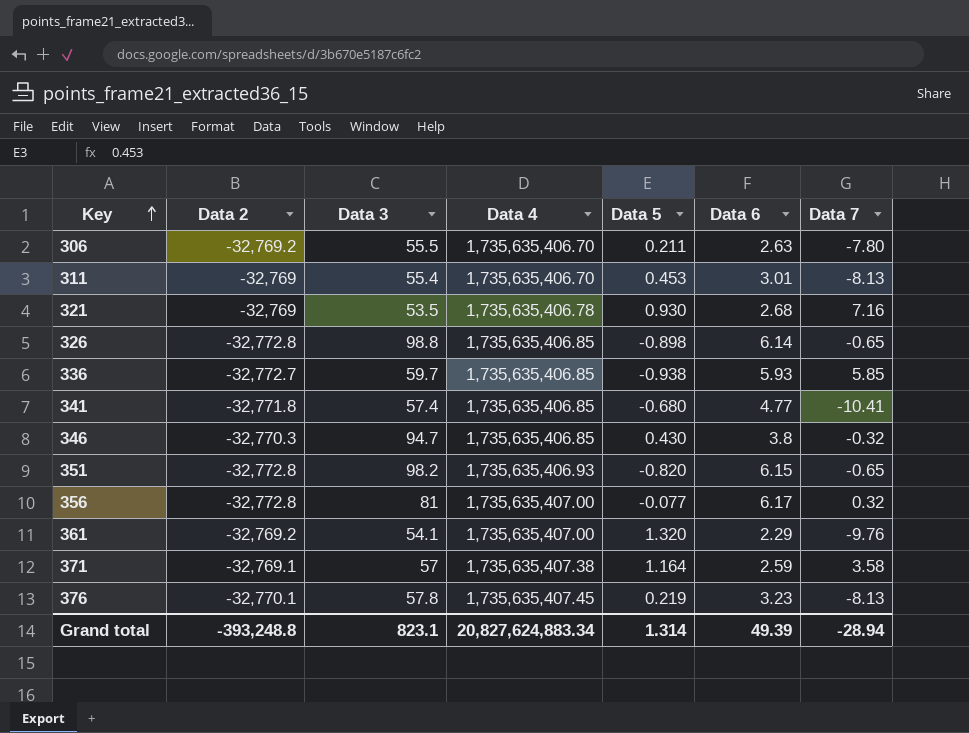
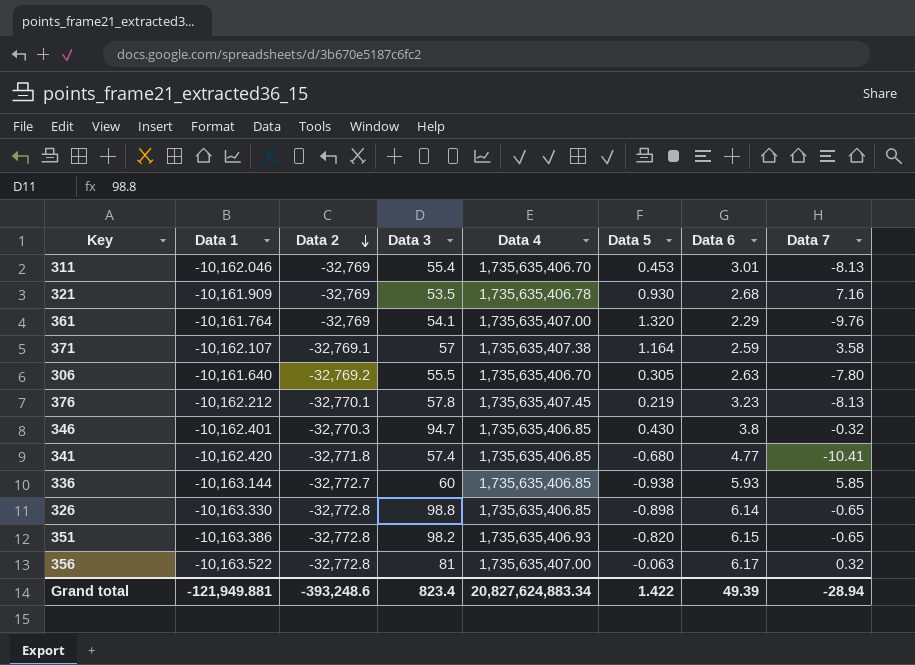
row order: Key ascending -> Data 2 descending
column Data 1 | position: none -> 2
361 | Data 2: -32,769.2 -> -32,769
306 | Data 5: 0.211 -> 0.305
336 | Data 3: 59.7 -> 60
356 | Data 5: -0.077 -> -0.063
Grand total | Data 2: -393,248.8 -> -393,248.6
Grand total | Data 3: 823.1 -> 823.4
Grand total | Data 5: 1.314 -> 1.422

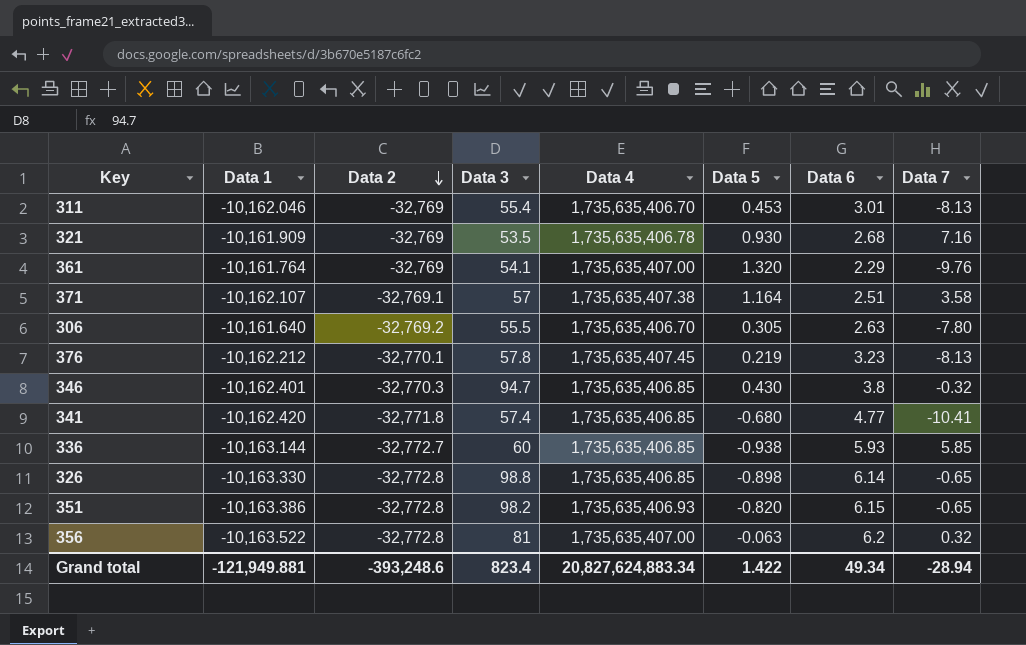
371 | Data 6: 2.59 -> 2.51
356 | Data 6: 6.17 -> 6.2
Grand total | Data 6: 49.39 -> 49.34

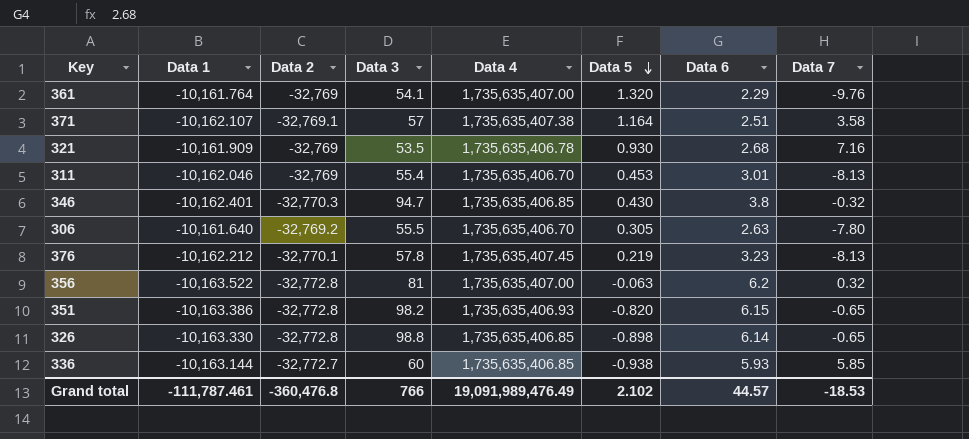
row order: Data 2 descending -> Data 5 descending
row 341: -10,162.420 | -32,771.8 | 57.4 | 1,735,635,406.85 | -0.680 | 4.77 | -10.41 -> none
Grand total | Data 1: -121,949.881 -> -111,787.461
Grand total | Data 2: -393,248.6 -> -360,476.8
Grand total | Data 3: 823.4 -> 766
Grand total | Data 4: 20,827,624,883.34 -> 19,091,989,476.49
Grand total | Data 5: 1.422 -> 2.102
Grand total | Data 6: 49.34 -> 44.57
Grand total | Data 7: -28.94 -> -18.53

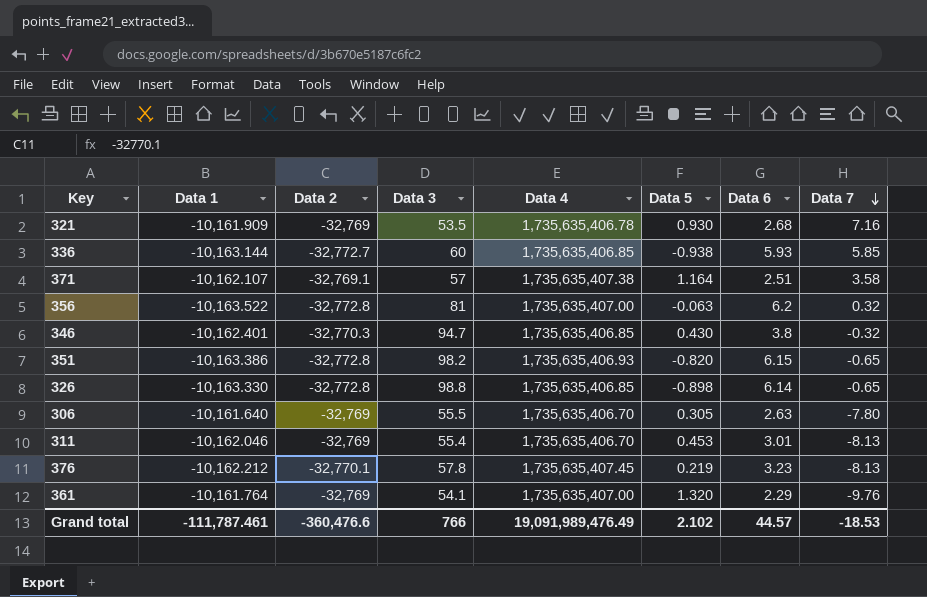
row order: Data 5 descending -> Data 7 descending
306 | Data 2: -32,769.2 -> -32,769
Grand total | Data 2: -360,476.8 -> -360,476.6

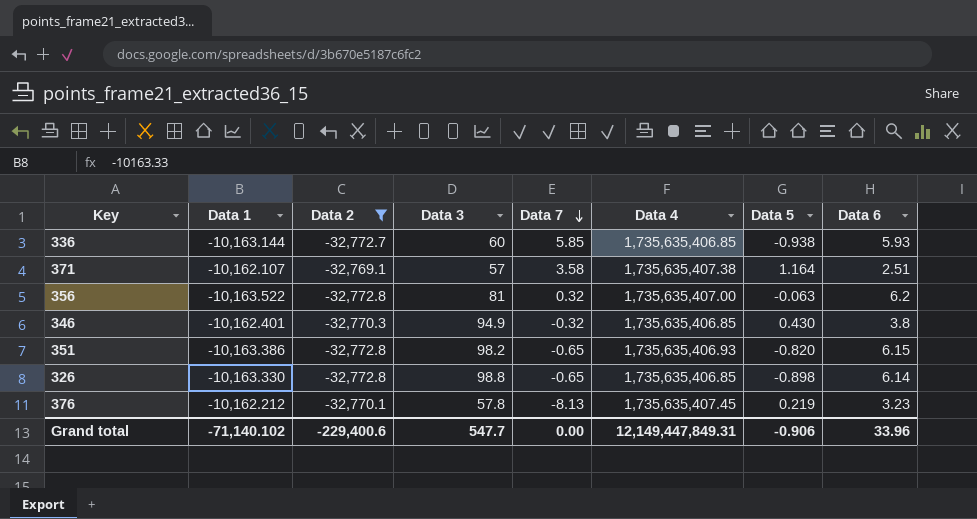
filter: none -> Data 2 != -32,769
column Data 7 | position: 8 -> 5
346 | Data 3: 94.7 -> 94.9
Grand total | Data 1: -111,787.461 -> -71,140.102
Grand total | Data 2: -360,476.6 -> -229,400.6
Grand total | Data 3: 766 -> 547.7
Grand total | Data 7: -18.53 -> 0.00
Grand total | Data 4: 19,091,989,476.49 -> 12,149,447,849.31
Grand total | Data 5: 2.102 -> -0.906
Grand total | Data 6: 44.57 -> 33.96

